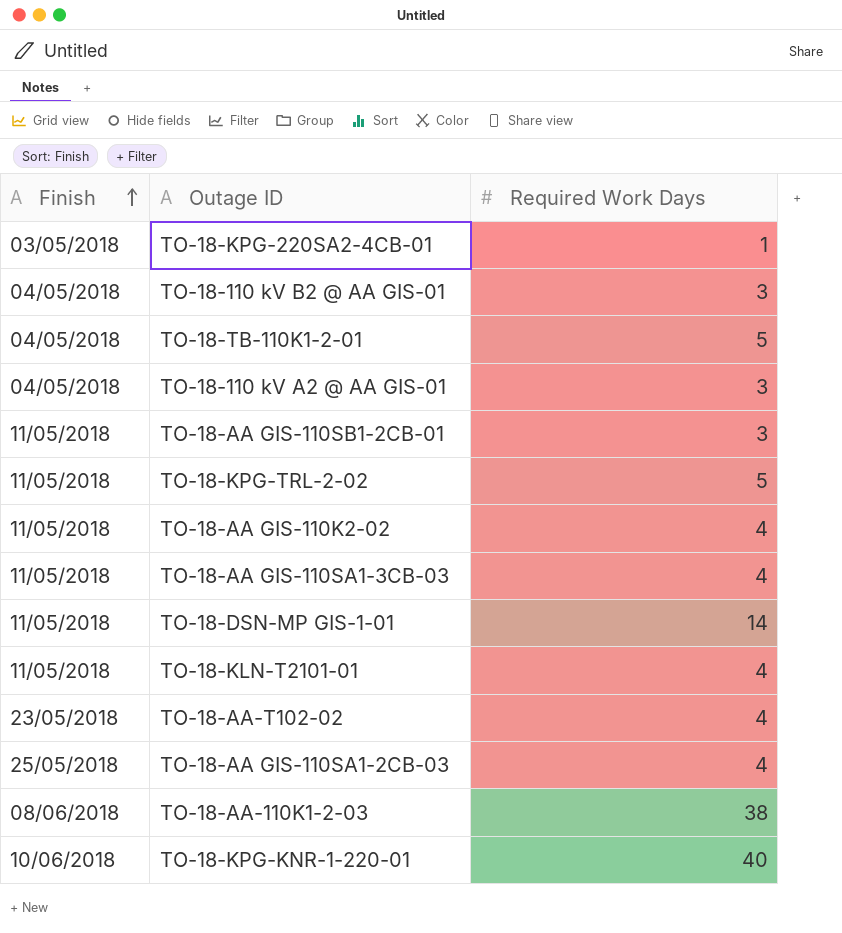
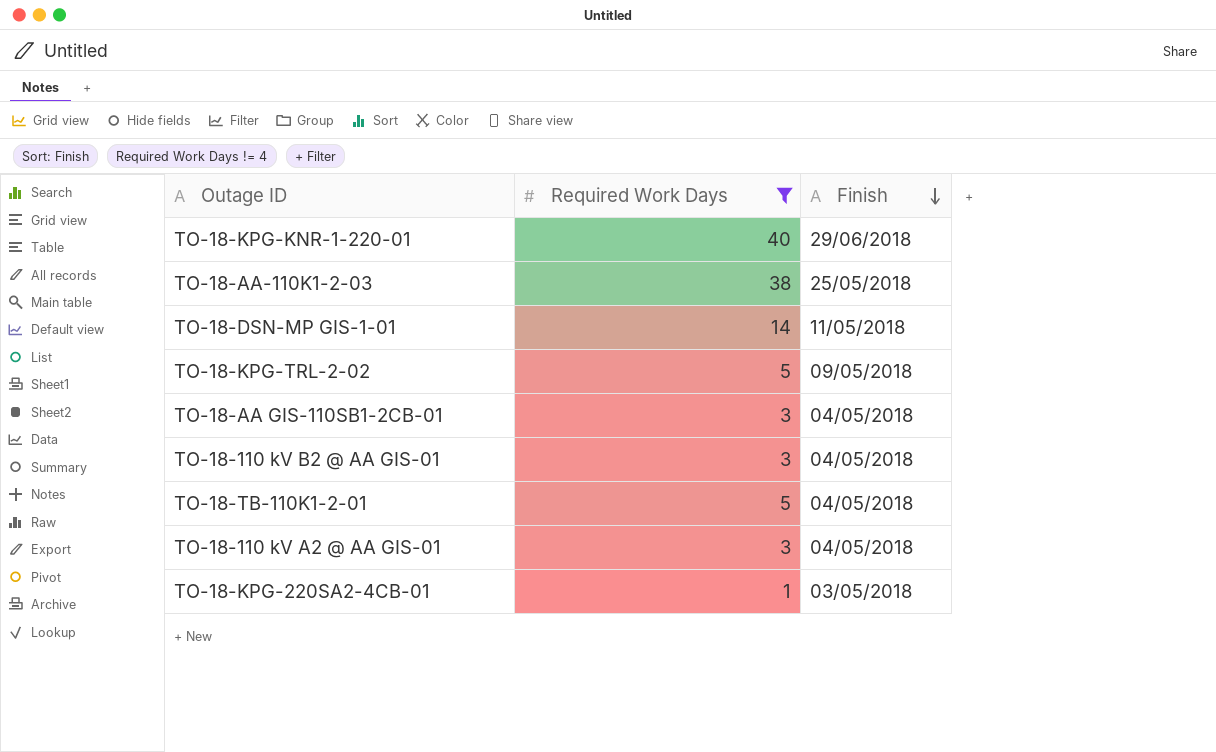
filter: none -> Required Work Days != 4
row order: Finish ascending -> Finish descending
column Finish | position: 1 -> 3
TO-18-KPG-KNR-1-220-01 | Finish: 10/06/2018 -> 29/06/2018
TO-18-AA-110K1-2-03 | Finish: 08/06/2018 -> 25/05/2018
TO-18-KPG-TRL-2-02 | Finish: 11/05/2018 -> 09/05/2018
TO-18-AA GIS-110SB1-2CB-01 | Finish: 11/05/2018 -> 04/05/2018

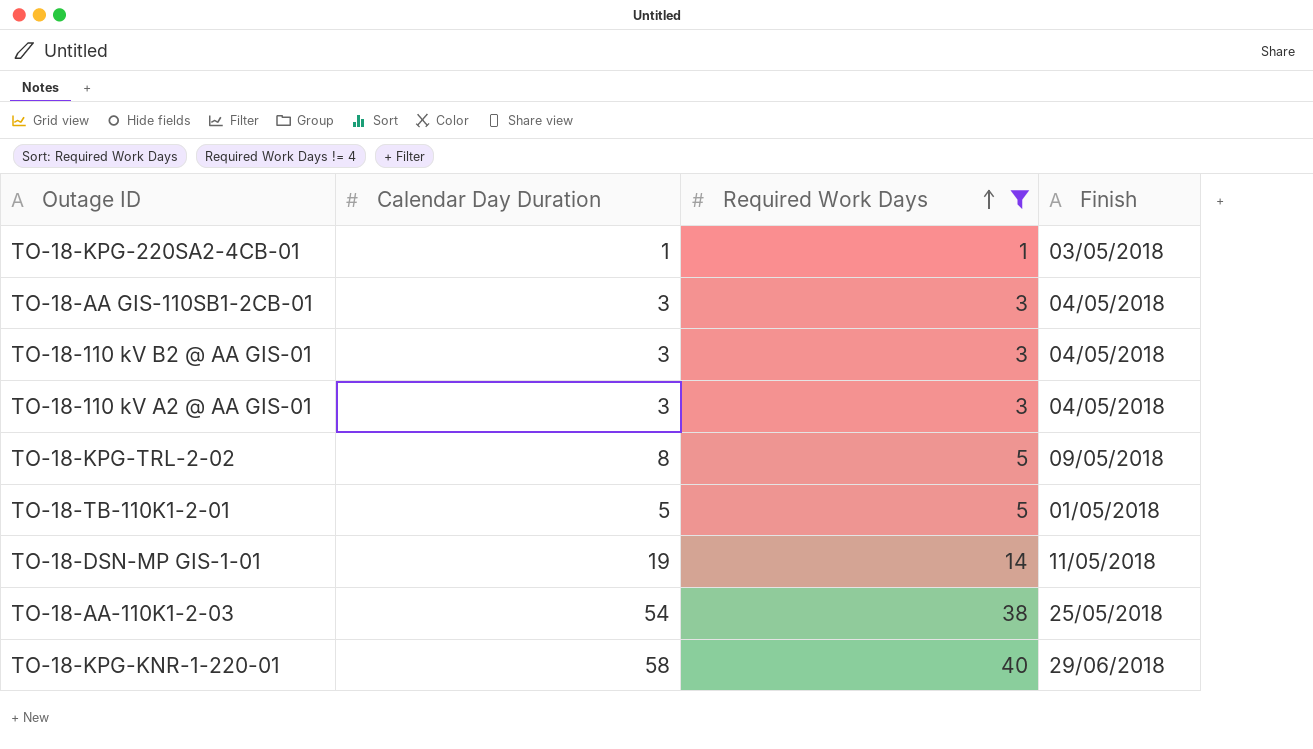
row order: Finish descending -> Required Work Days ascending
column Calendar Day Duration | position: none -> 2
TO-18-TB-110K1-2-01 | Finish: 04/05/2018 -> 01/05/2018

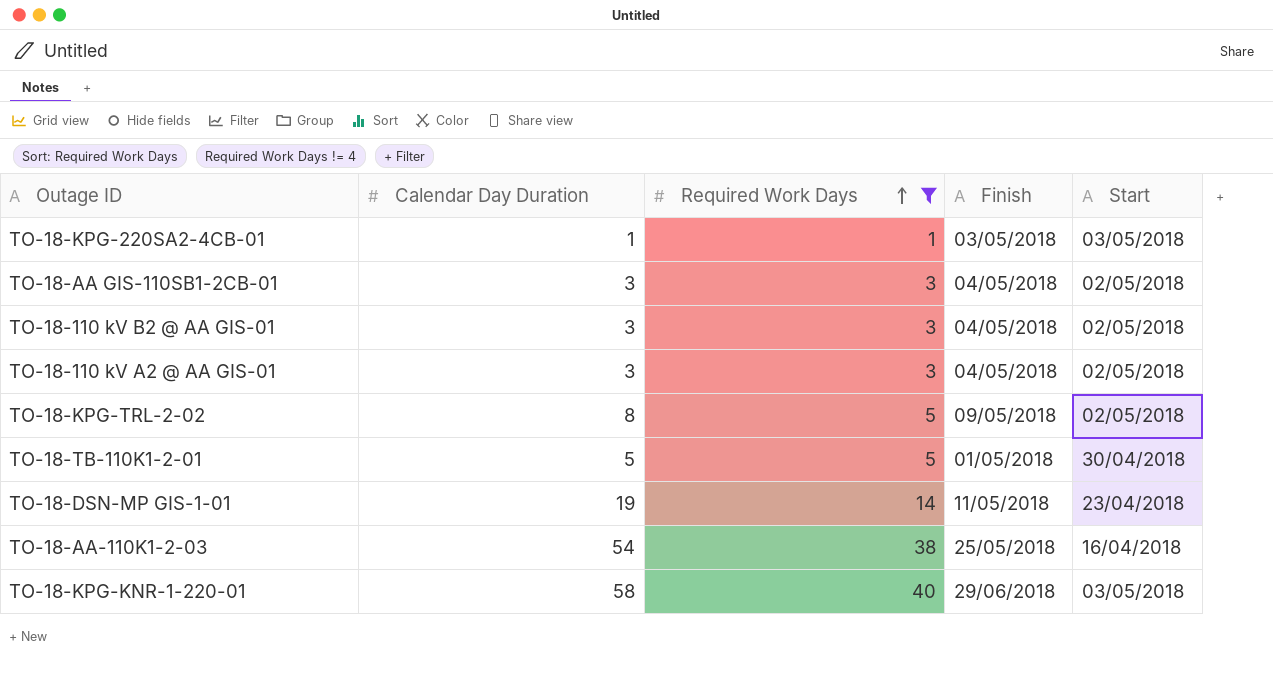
column Start | position: none -> 5

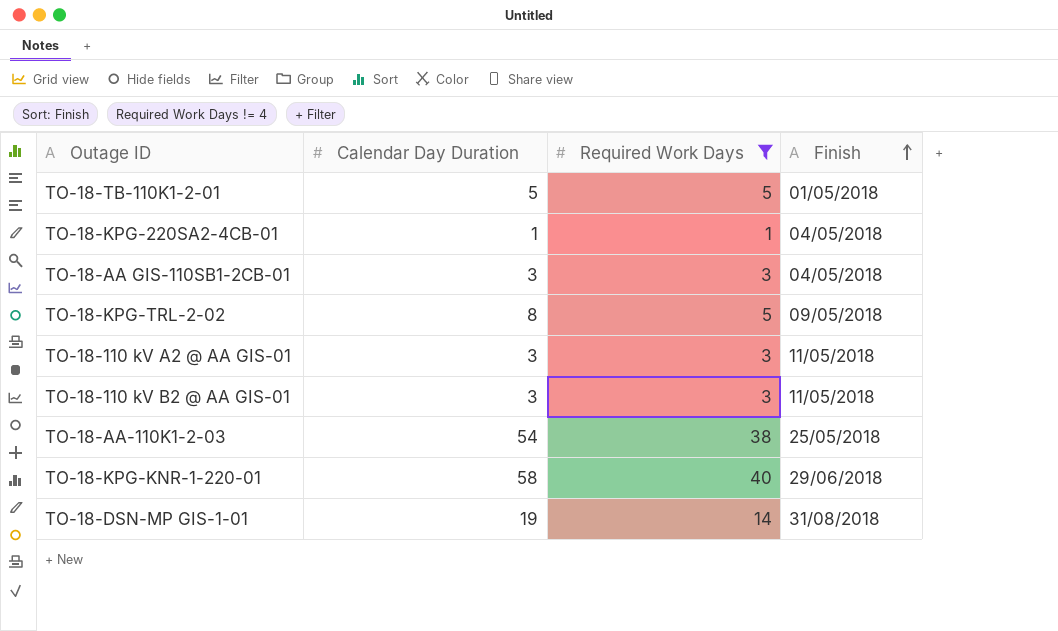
row order: Required Work Days ascending -> Finish ascending
column Start | position: 5 -> none
TO-18-KPG-220SA2-4CB-01 | Finish: 03/05/2018 -> 04/05/2018
TO-18-110 kV A2 @ AA GIS-01 | Finish: 04/05/2018 -> 11/05/2018
TO-18-110 kV B2 @ AA GIS-01 | Finish: 04/05/2018 -> 11/05/2018
TO-18-DSN-MP GIS-1-01 | Finish: 11/05/2018 -> 31/08/2018

